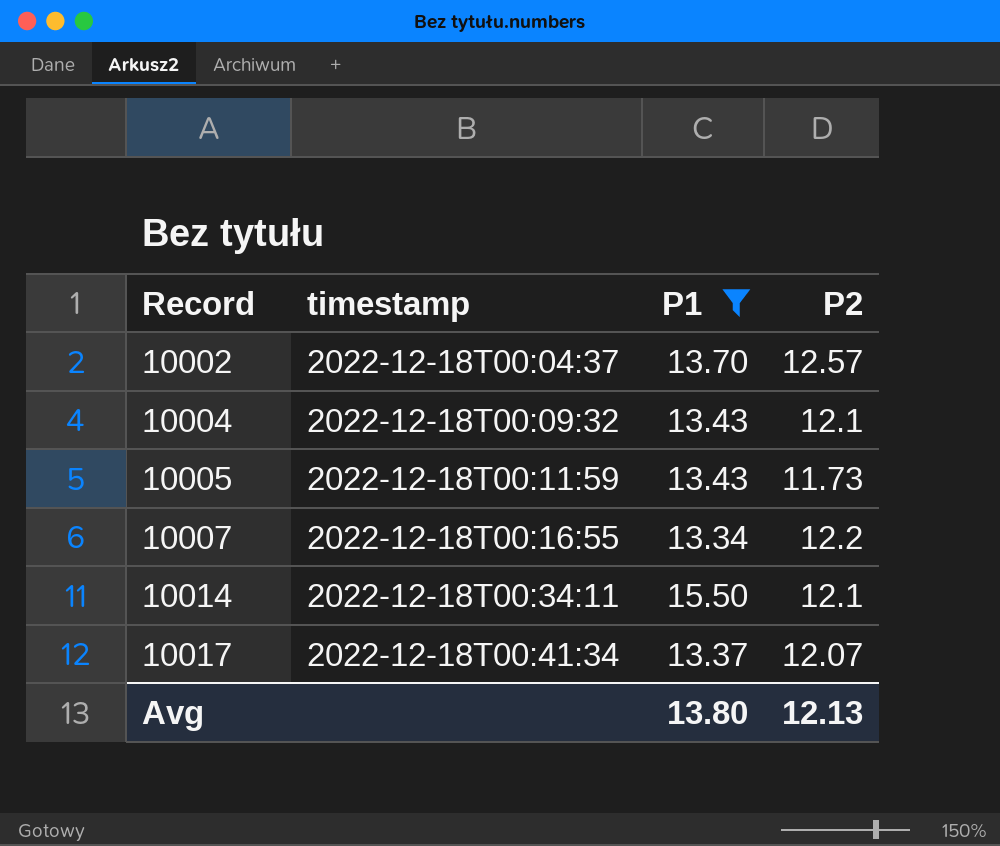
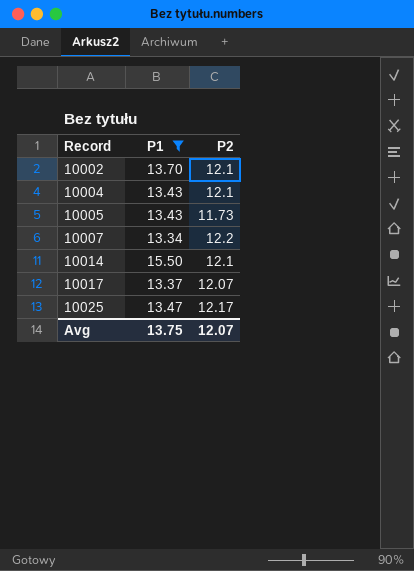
column timestamp | position: 2 -> none
10002 | P2: 12.57 -> 12.1
row 10025: none -> 13.47 | 12.17
Avg | P1: 13.80 -> 13.75
Avg | P2: 12.13 -> 12.07

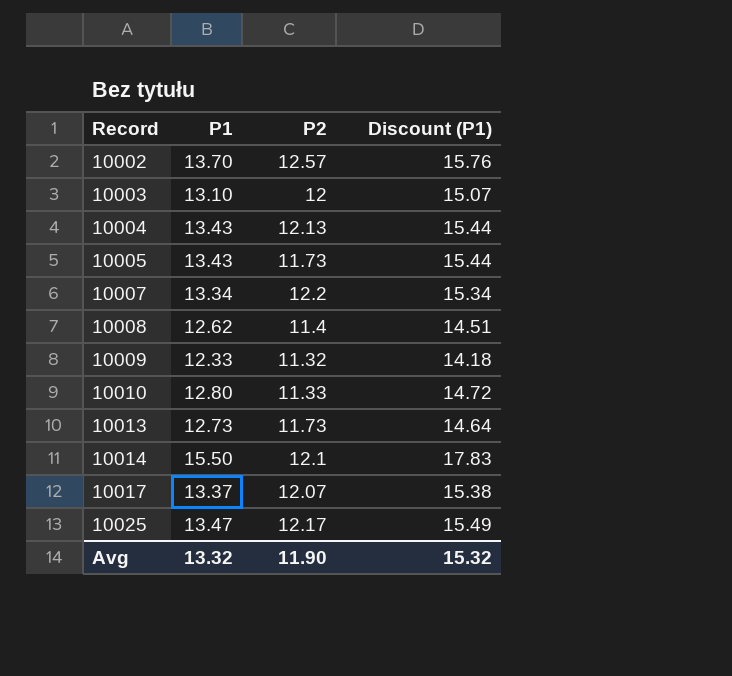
filter: P1 >= 13.34 -> none
column Discount (P1) | formula: none -> [P1] * 1.15
10002 | P2: 12.1 -> 12.57
10004 | P2: 12.1 -> 12.13
Avg | P1: 13.75 -> 13.32
Avg | P2: 12.07 -> 11.90

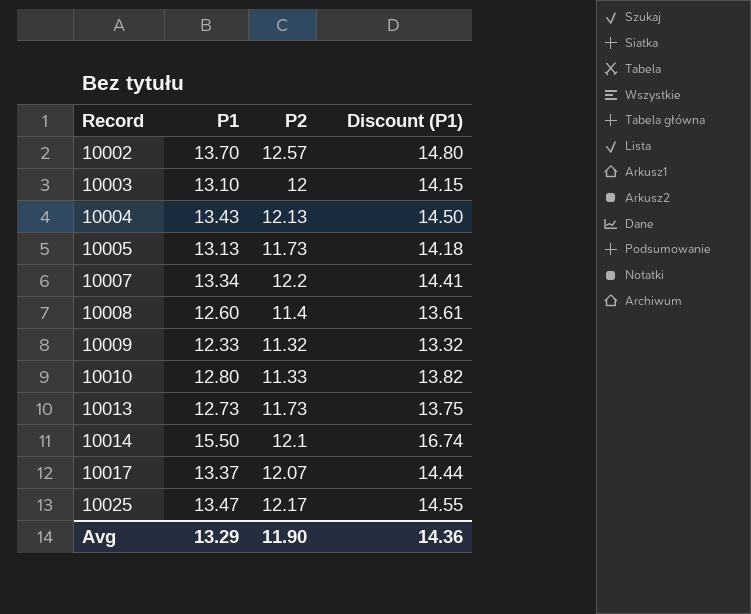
column Discount (P1) | formula: [P1] * 1.15 -> [P1] * 1.08
10005 | P1: 13.43 -> 13.13
10008 | P1: 12.62 -> 12.60
Avg | P1: 13.32 -> 13.29
Avg | Discount (P1): 15.32 -> 14.36

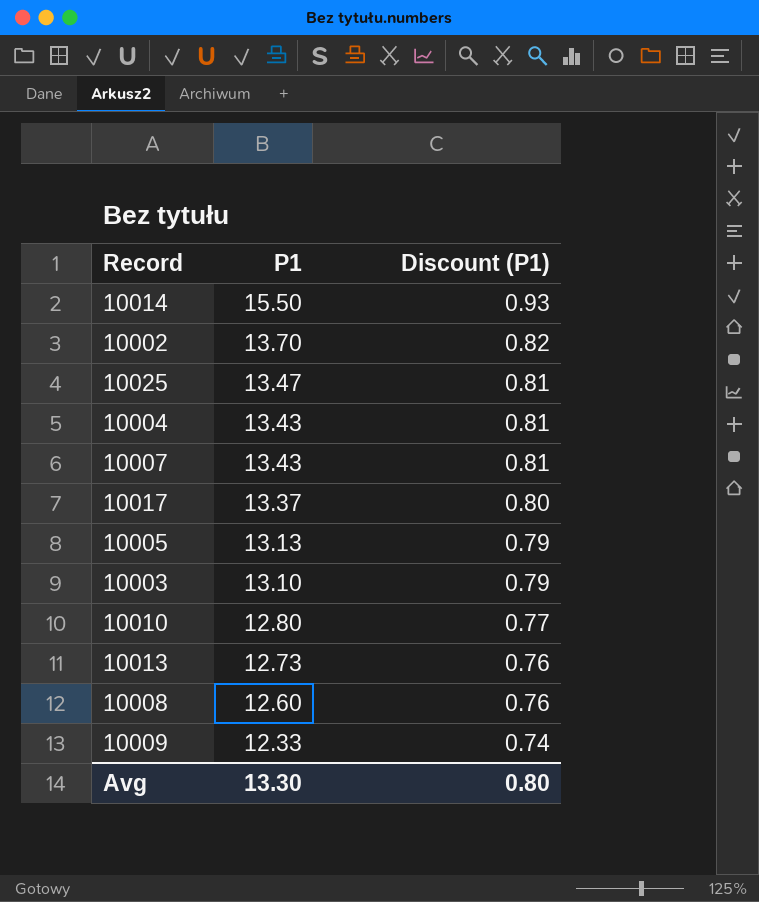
row order: Record ascending -> P1 descending
column P2 | position: 3 -> none
column Discount (P1) | formula: [P1] * 1.08 -> [P1] * 0.06
10007 | P1: 13.34 -> 13.43
Avg | P1: 13.29 -> 13.30
Avg | Discount (P1): 14.36 -> 0.80

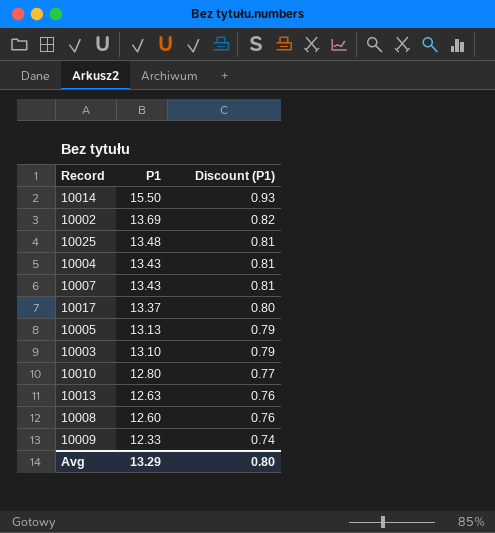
10002 | P1: 13.70 -> 13.69
10025 | P1: 13.47 -> 13.48
10013 | P1: 12.73 -> 12.63
Avg | P1: 13.30 -> 13.29

